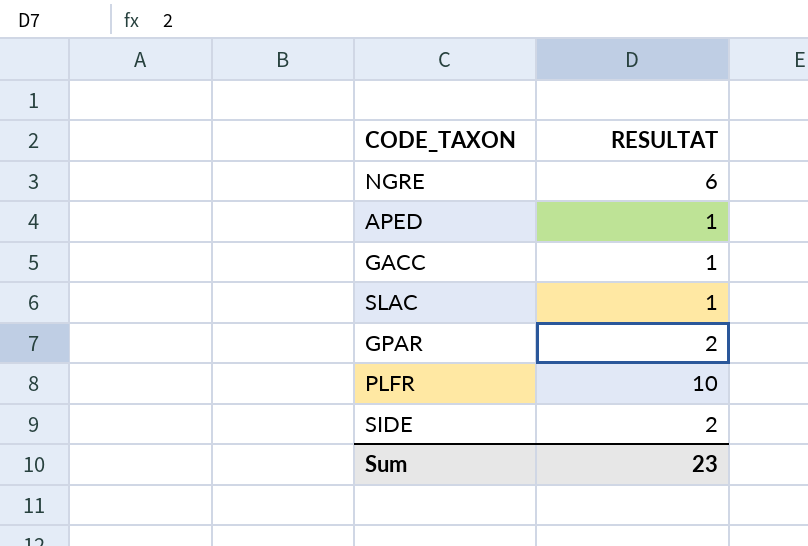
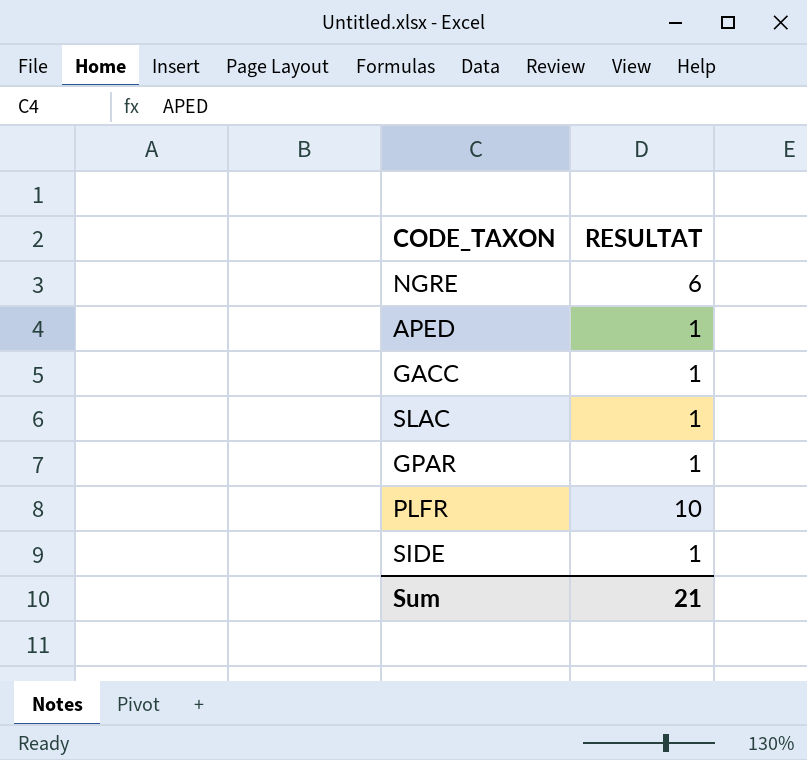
GPAR | RESULTAT: 2 -> 1
SIDE | RESULTAT: 2 -> 1
Sum | RESULTAT: 23 -> 21

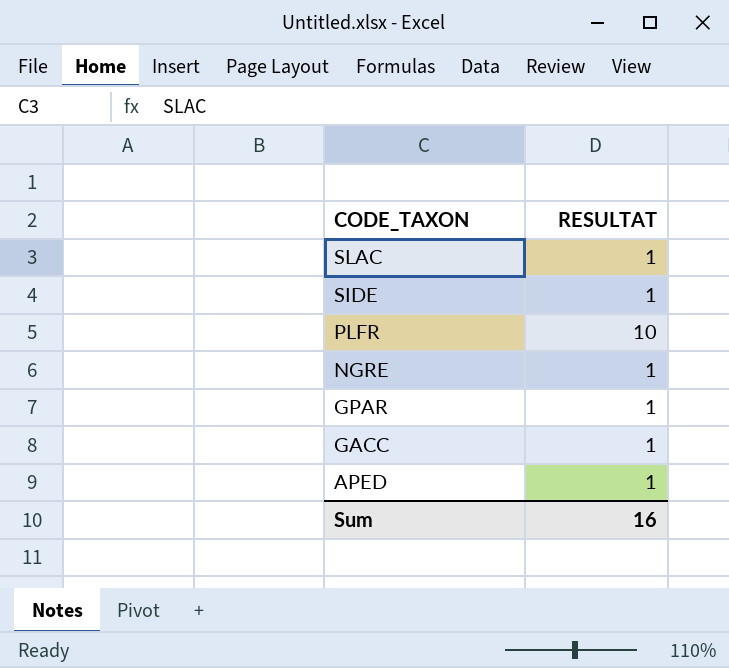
row order: none -> CODE_TAXON descending
NGRE | RESULTAT: 6 -> 1
Sum | RESULTAT: 21 -> 16

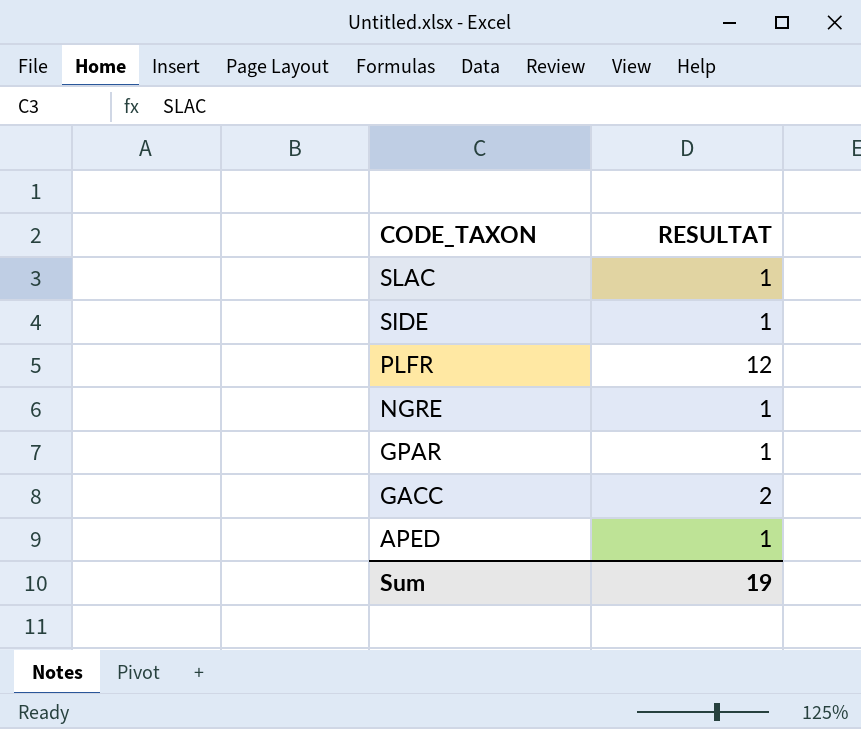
PLFR | RESULTAT: 10 -> 12
GACC | RESULTAT: 1 -> 2
Sum | RESULTAT: 16 -> 19

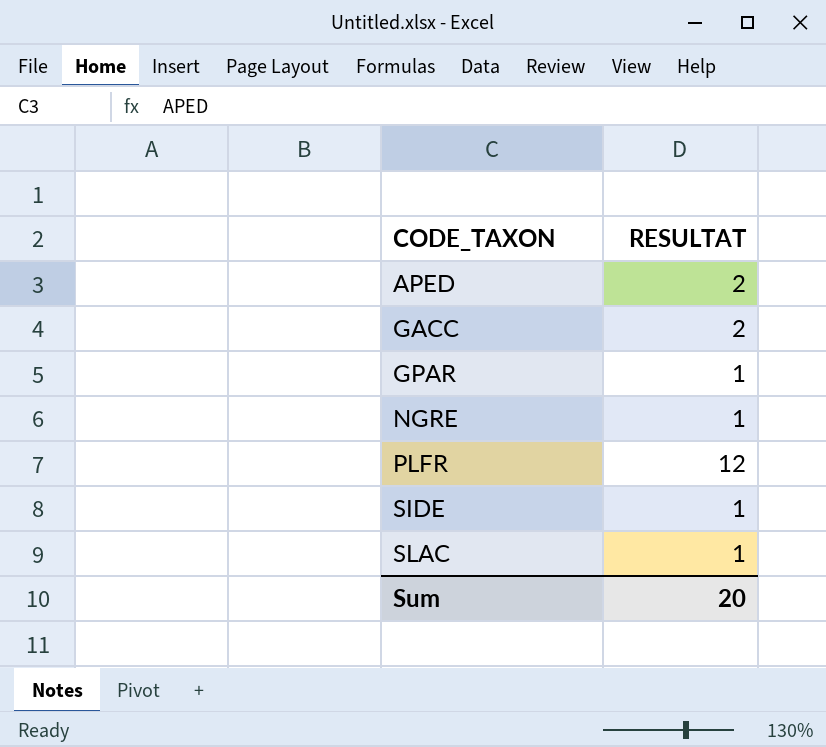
row order: CODE_TAXON descending -> CODE_TAXON ascending
APED | RESULTAT: 1 -> 2
Sum | RESULTAT: 19 -> 20

